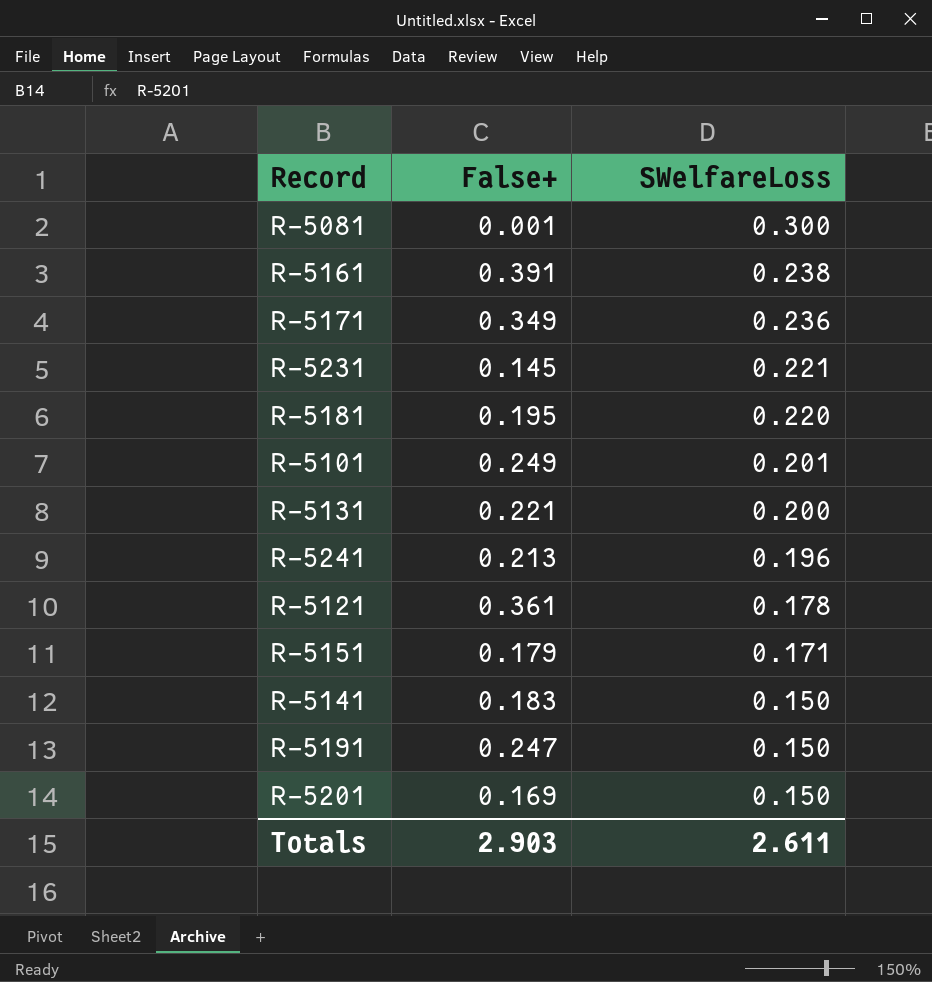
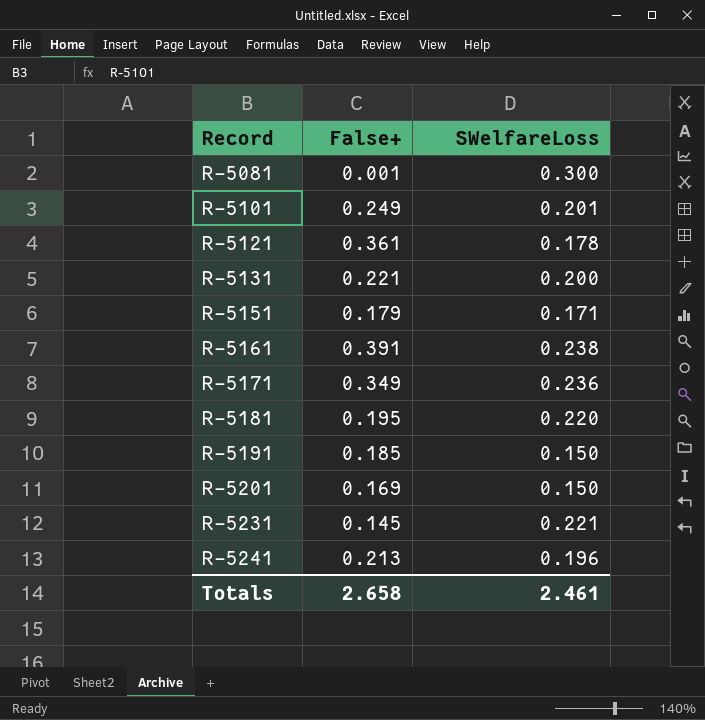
row order: SWelfareLoss descending -> Record ascending
row R-5141: 0.183 | 0.150 -> none
R-5191 | False+: 0.247 -> 0.185
Totals | False+: 2.903 -> 2.658
Totals | SWelfareLoss: 2.611 -> 2.461

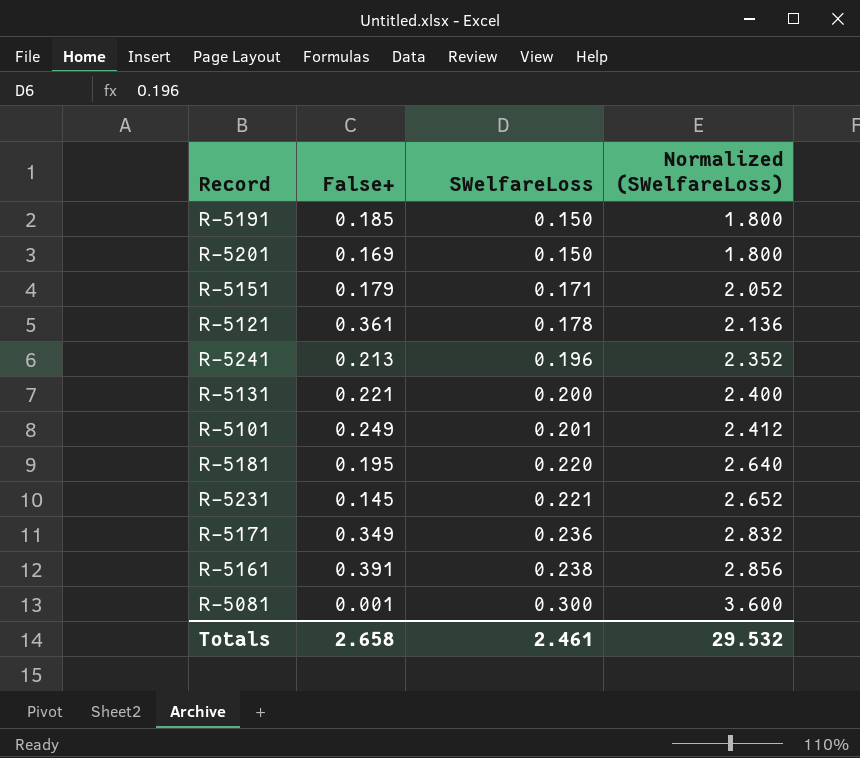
row order: Record ascending -> SWelfareLoss ascending
column Normalized (SWelfareLoss) | formula: none -> [SWelfareLoss] * 12

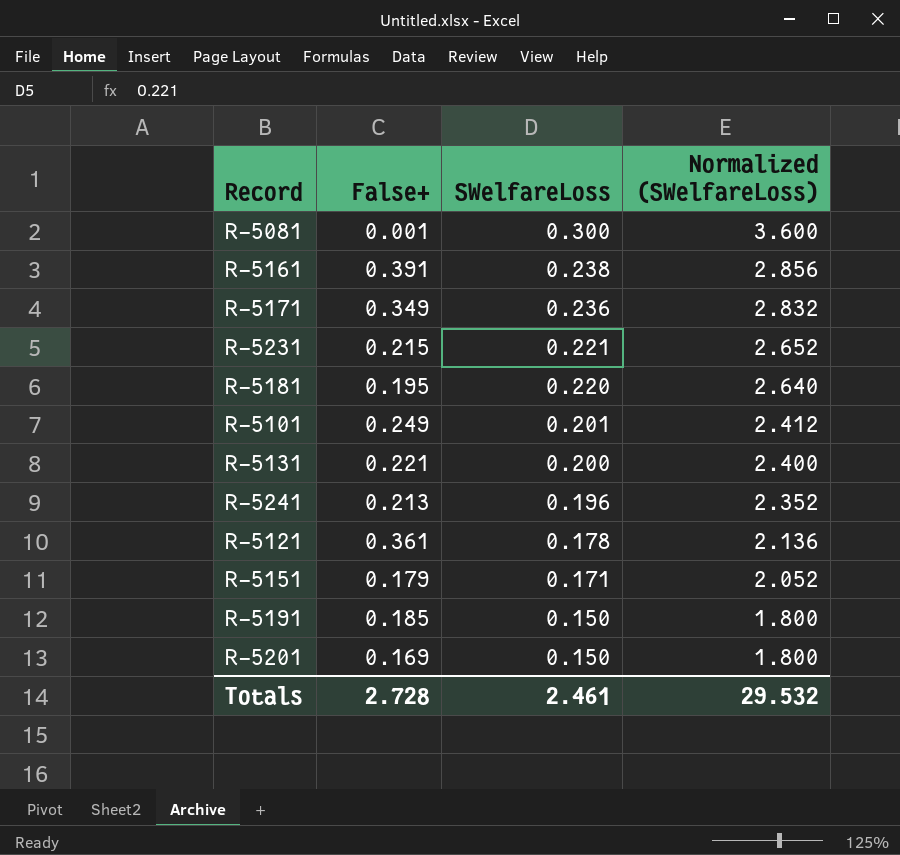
row order: SWelfareLoss ascending -> SWelfareLoss descending
R-5231 | False+: 0.145 -> 0.215
Totals | False+: 2.658 -> 2.728

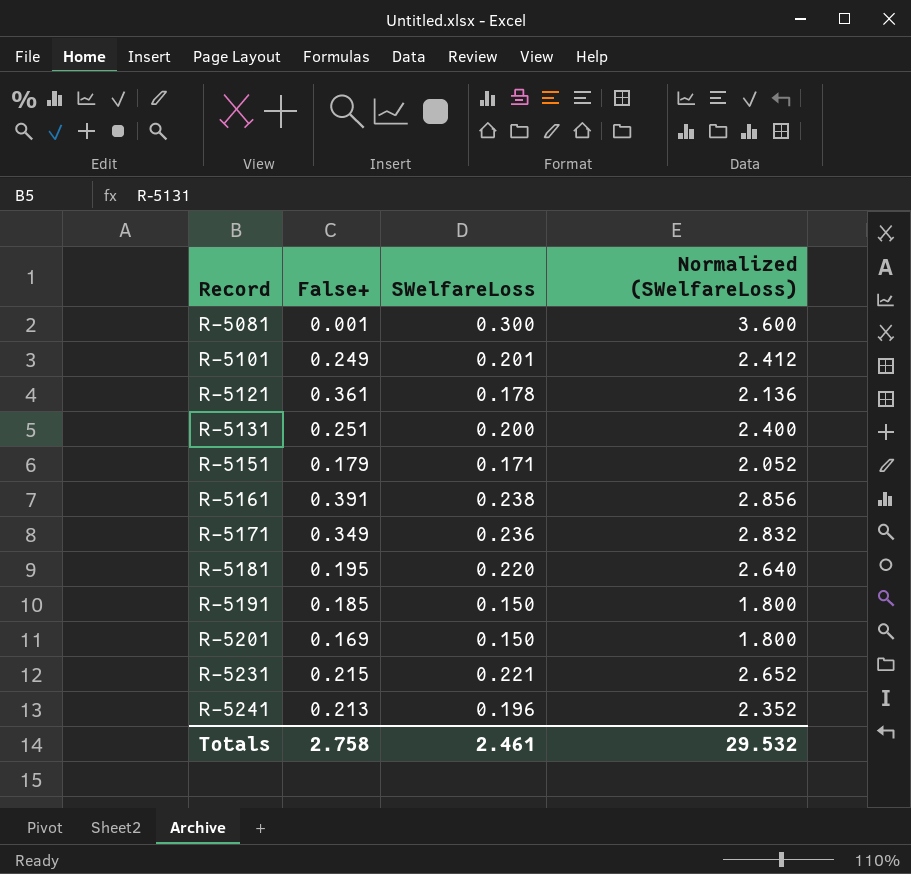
row order: SWelfareLoss descending -> Record ascending
R-5131 | False+: 0.221 -> 0.251
Totals | False+: 2.728 -> 2.758

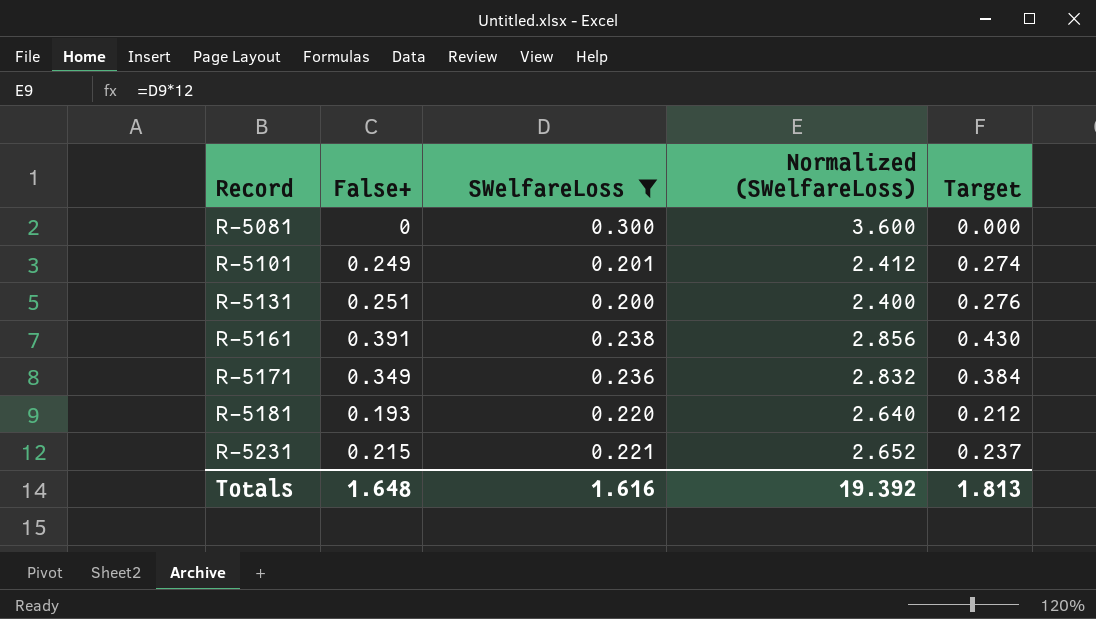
filter: none -> SWelfareLoss >= 0.200
column Target | formula: none -> [False+] * 1.1
R-5081 | False+: 0.001 -> 0
R-5181 | False+: 0.195 -> 0.193
Totals | False+: 2.758 -> 1.648
Totals | SWelfareLoss: 2.461 -> 1.616
Totals | Normalized (SWelfareLoss): 29.532 -> 19.392

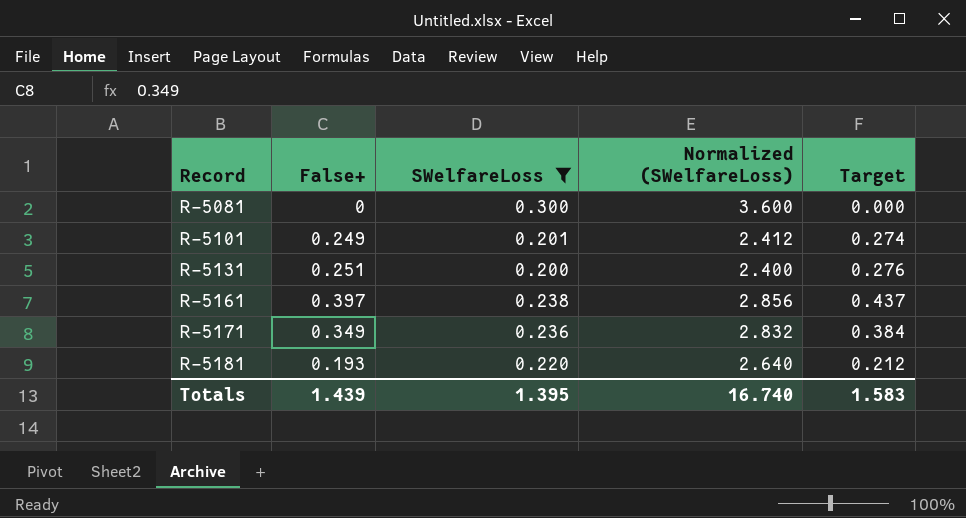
row R-5231: 0.215 | 0.221 | 2.652 | 0.237 -> none
R-5161 | False+: 0.391 -> 0.397
R-5161 | Target: 0.430 -> 0.437
Totals | False+: 1.648 -> 1.439
Totals | SWelfareLoss: 1.616 -> 1.395
Totals | Normalized (SWelfareLoss): 19.392 -> 16.740
Totals | Target: 1.813 -> 1.583

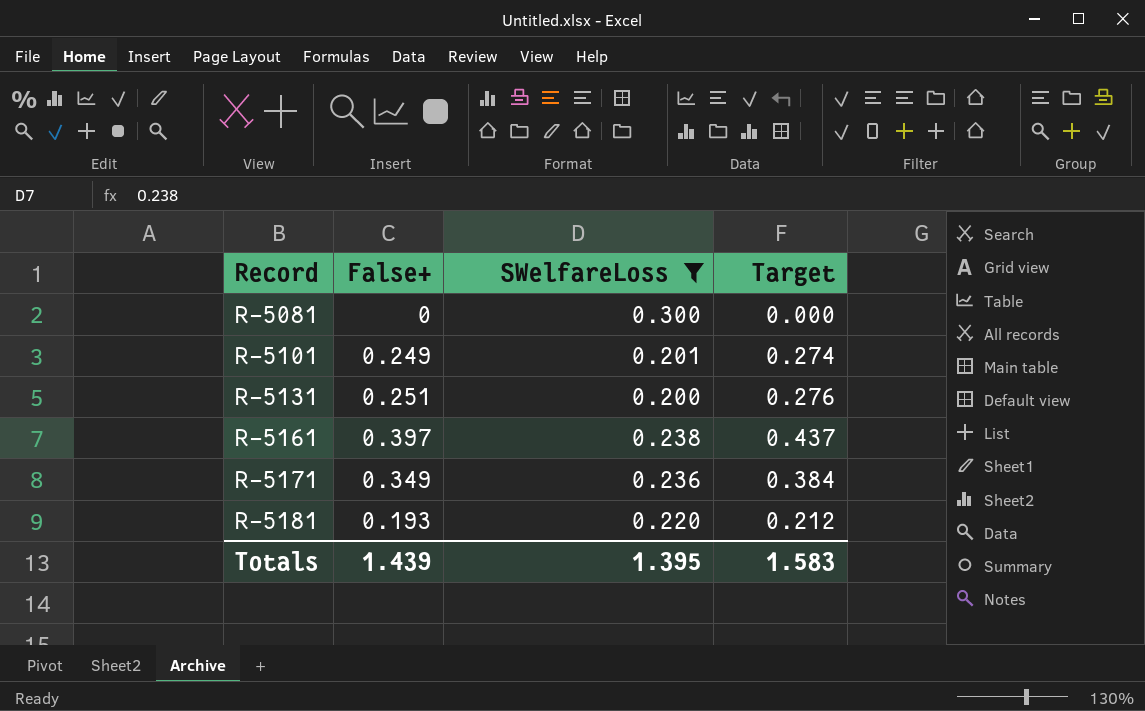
column Normalized (SWelfareLoss) | formula: [SWelfareLoss] * 12 -> none

